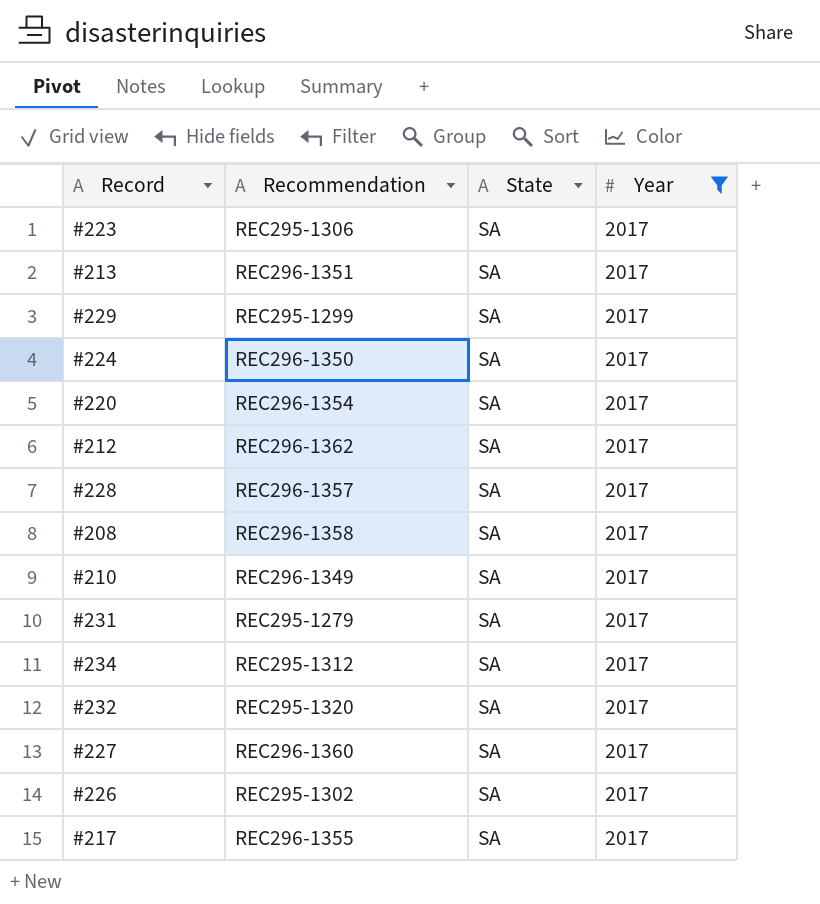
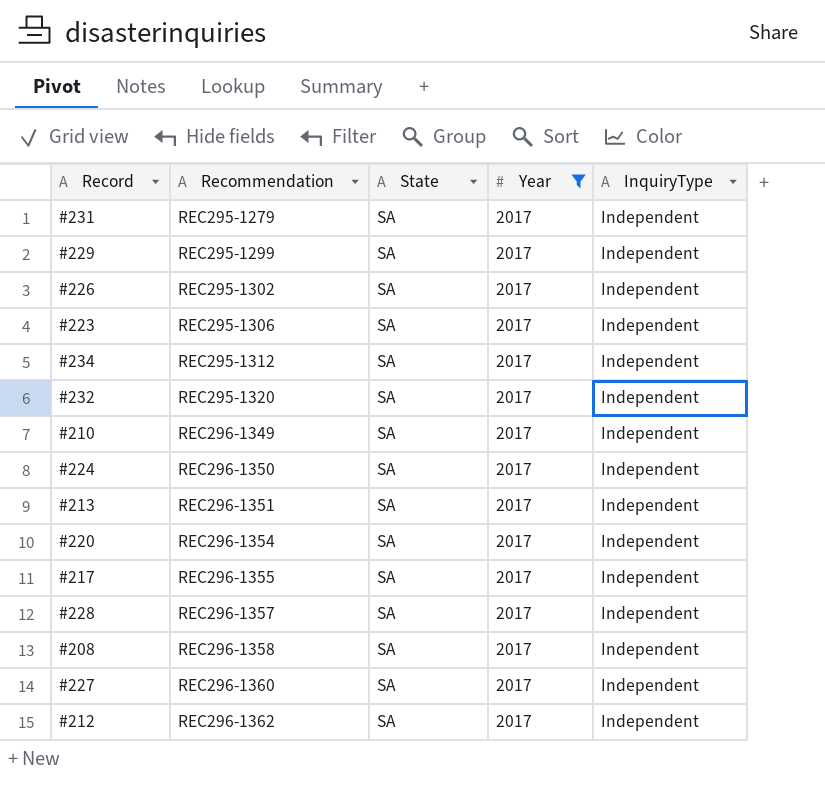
row order: none -> Recommendation ascending
column InquiryType | position: none -> 5

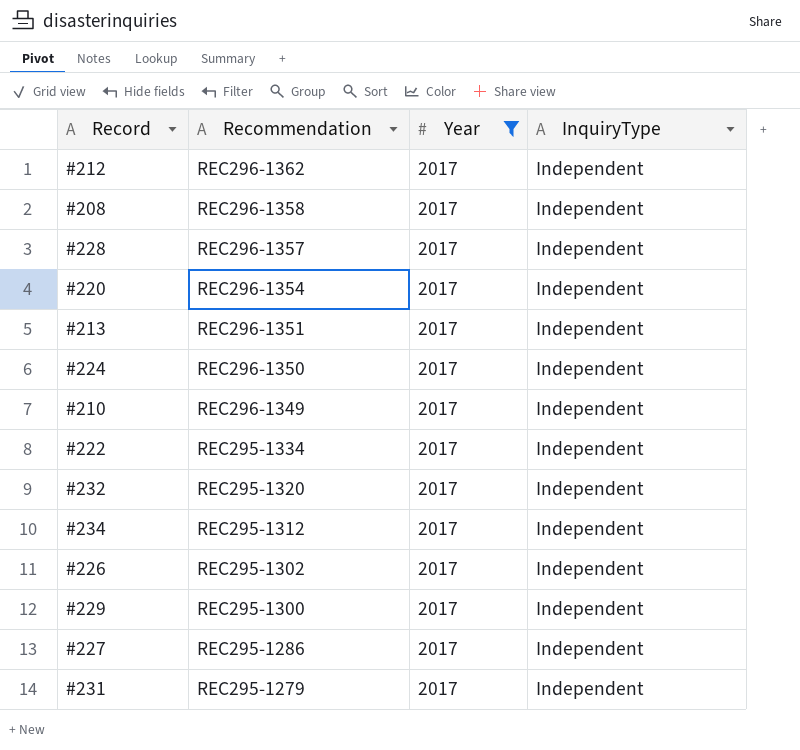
row order: Recommendation ascending -> Recommendation descending
column State | position: 3 -> none
row #223: REC295-1306 | SA | 2017 | Independent -> none
row #217: REC296-1355 | SA | 2017 | Independent -> none
row #222: none -> REC295-1334 | 2017 | Independent
#229 | Recommendation: REC295-1299 -> REC295-1300
#227 | Recommendation: REC296-1360 -> REC295-1286

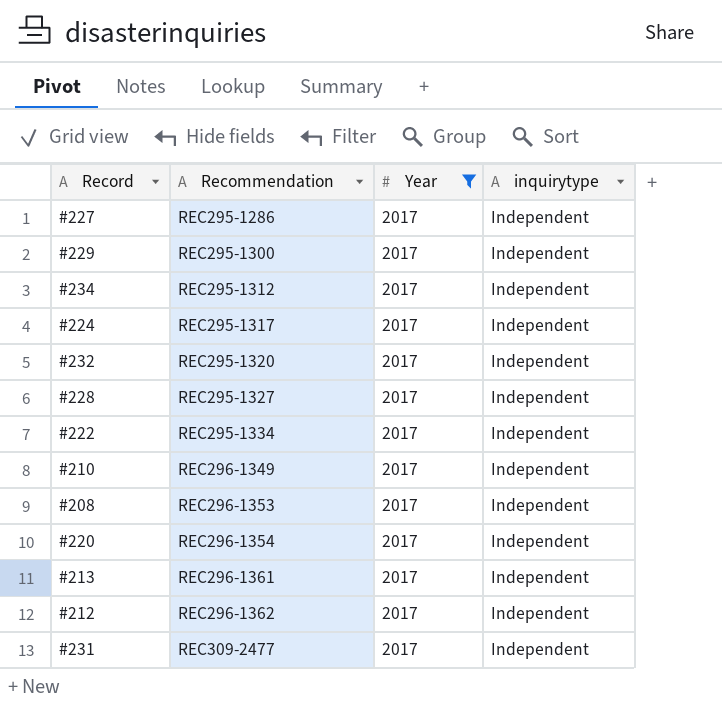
row order: Recommendation descending -> Recommendation ascending
column name: InquiryType -> inquirytype
row #226: REC295-1302 | 2017 | Independent -> none
#224 | Recommendation: REC296-1350 -> REC295-1317
#228 | Recommendation: REC296-1357 -> REC295-1327
#208 | Recommendation: REC296-1358 -> REC296-1353
#213 | Recommendation: REC296-1351 -> REC296-1361
#231 | Recommendation: REC295-1279 -> REC309-2477

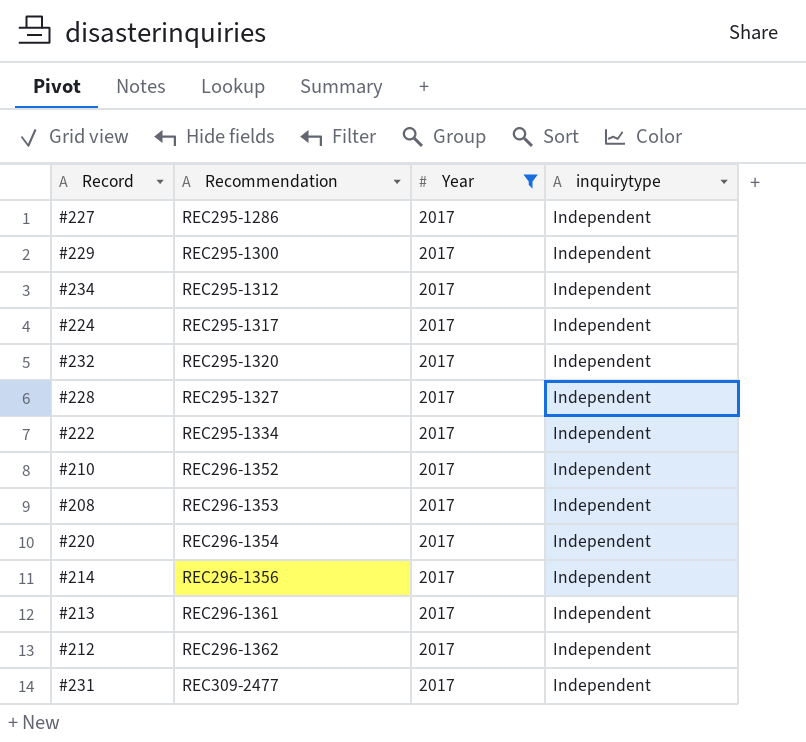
#210 | Recommendation: REC296-1349 -> REC296-1352
row #214: none -> REC296-1356 | 2017 | Independent

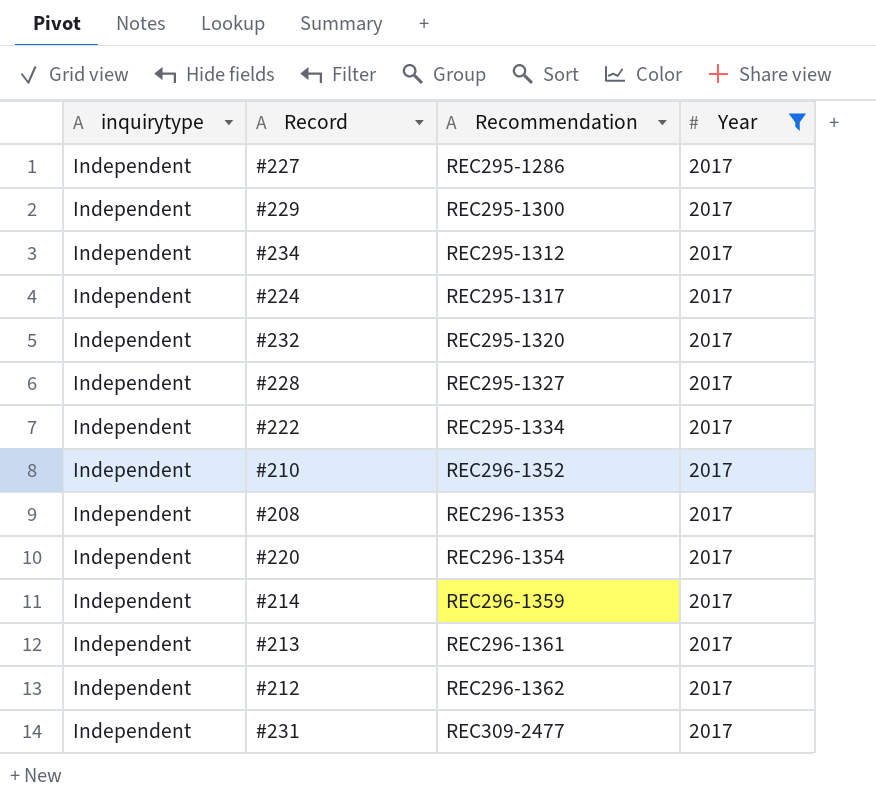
column inquirytype | position: 4 -> 1
#214 | Recommendation: REC296-1356 -> REC296-1359

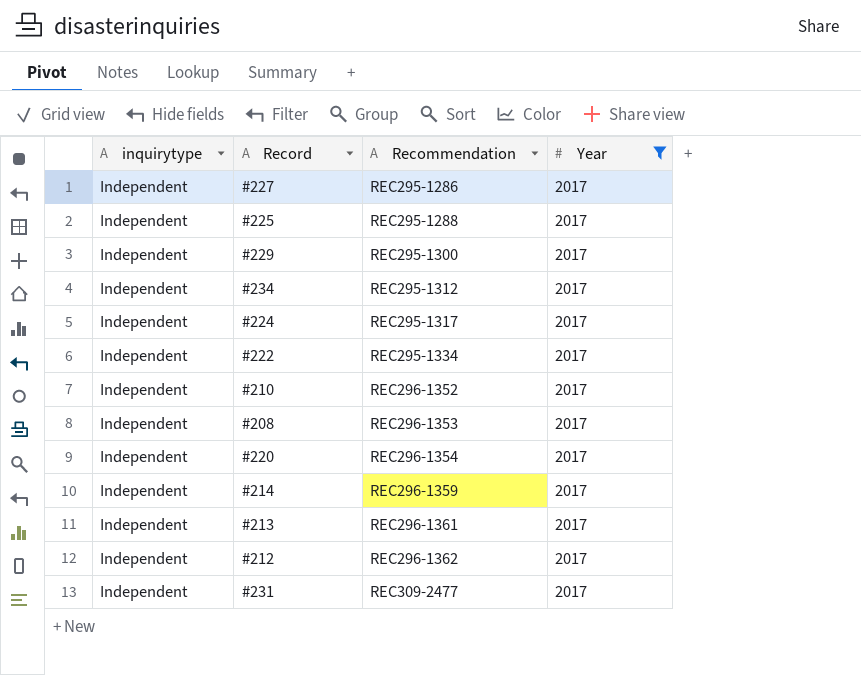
row #232: Independent | REC295-1320 | 2017 -> none
row #228: Independent | REC295-1327 | 2017 -> none
row #225: none -> Independent | REC295-1288 | 2017

